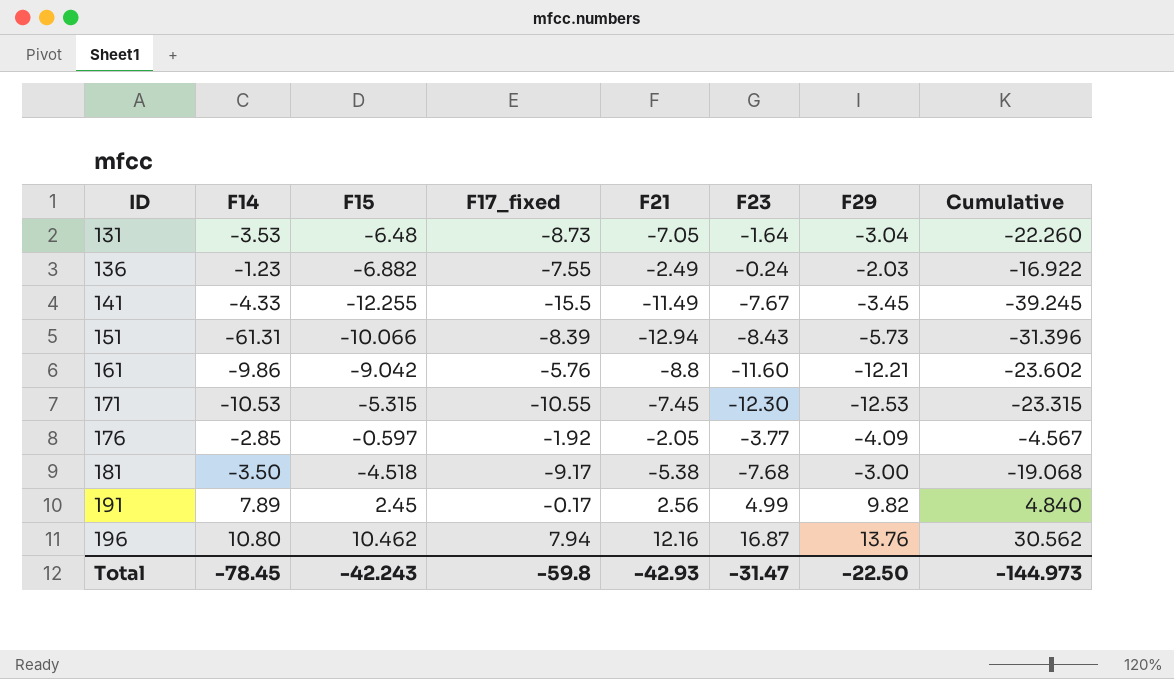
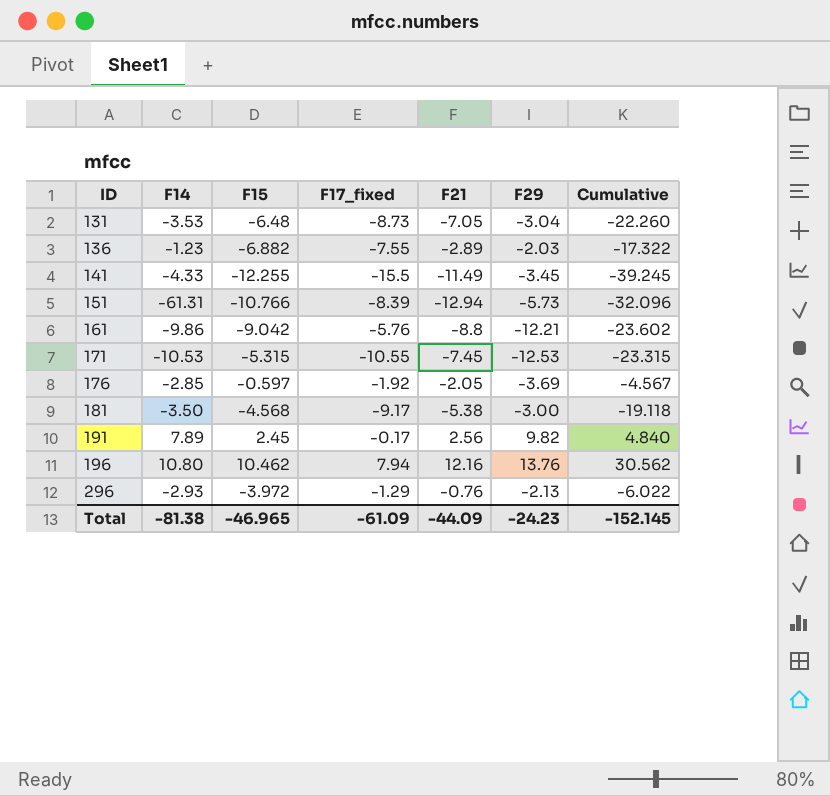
column F23 | position: 6 -> none
136 | F21: -2.49 -> -2.89
136 | Cumulative: -16.922 -> -17.322
151 | F15: -10.066 -> -10.766
151 | Cumulative: -31.396 -> -32.096
176 | F29: -4.09 -> -3.69
181 | F15: -4.518 -> -4.568
181 | Cumulative: -19.068 -> -19.118
row 296: none -> -2.93 | -3.972 | -1.29 | -0.76 | -2.13 | -6.022
Total | F14: -78.45 -> -81.38
Total | F15: -42.243 -> -46.965
Total | F17_fixed: -59.8 -> -61.09
Total | F21: -42.93 -> -44.09
Total | F29: -22.50 -> -24.23
Total | Cumulative: -144.973 -> -152.145

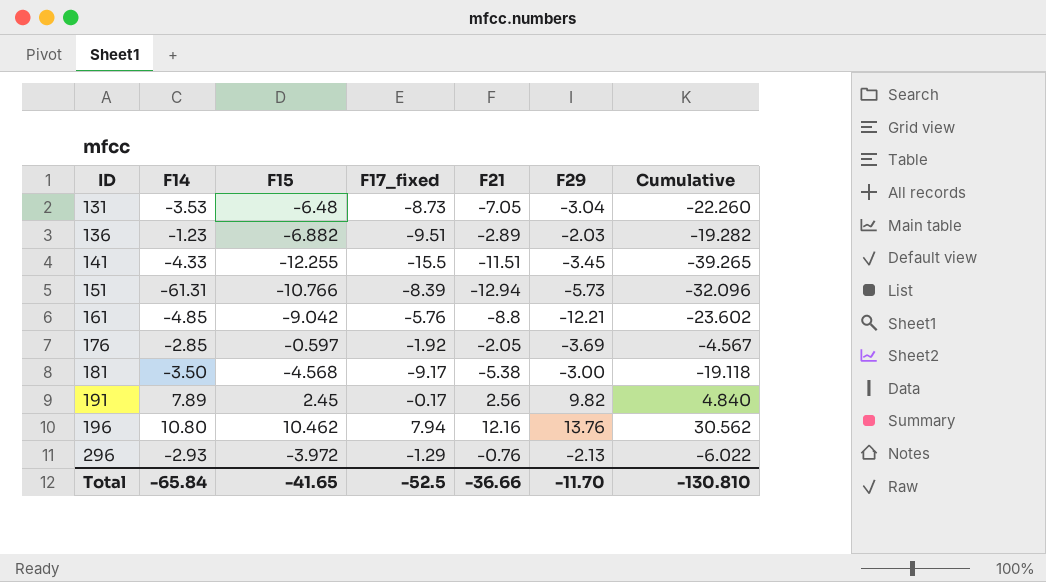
row 171: -10.53 | -5.315 | -10.55 | -7.45 | -12.53 | -23.315 -> none
136 | F17_fixed: -7.55 -> -9.51
136 | Cumulative: -17.322 -> -19.282
141 | F21: -11.49 -> -11.51
141 | Cumulative: -39.245 -> -39.265
161 | F14: -9.86 -> -4.85
Total | F14: -81.38 -> -65.84
Total | F15: -46.965 -> -41.65
Total | F17_fixed: -61.09 -> -52.5
Total | F21: -44.09 -> -36.66
Total | F29: -24.23 -> -11.70
Total | Cumulative: -152.145 -> -130.810

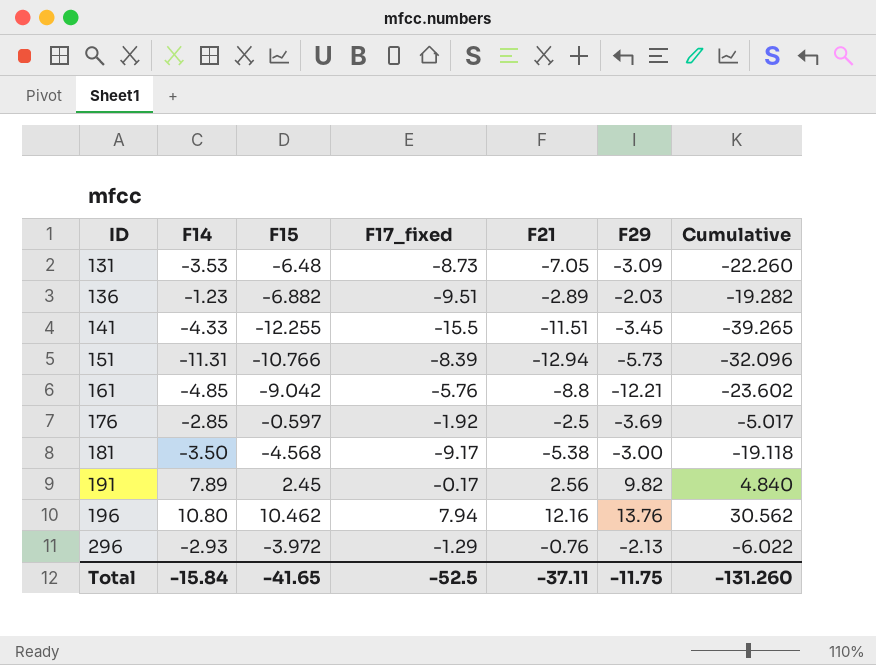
131 | F29: -3.04 -> -3.09
151 | F14: -61.31 -> -11.31
176 | F21: -2.05 -> -2.5
176 | Cumulative: -4.567 -> -5.017
Total | F14: -65.84 -> -15.84
Total | F21: -36.66 -> -37.11
Total | F29: -11.70 -> -11.75
Total | Cumulative: -130.810 -> -131.260

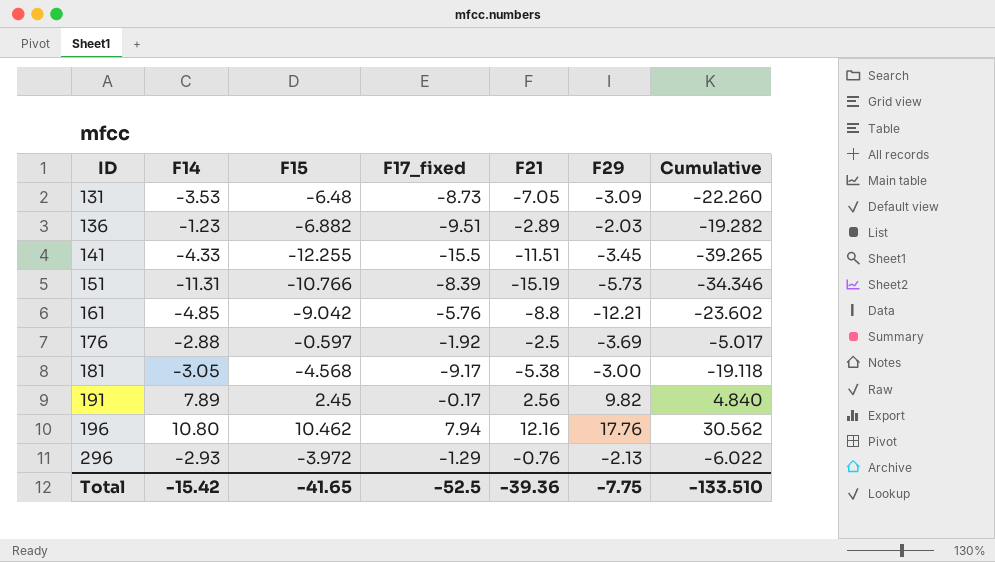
151 | F21: -12.94 -> -15.19
151 | Cumulative: -32.096 -> -34.346
176 | F14: -2.85 -> -2.88
181 | F14: -3.50 -> -3.05
196 | F29: 13.76 -> 17.76
Total | F14: -15.84 -> -15.42
Total | F21: -37.11 -> -39.36
Total | F29: -11.75 -> -7.75
Total | Cumulative: -131.260 -> -133.510

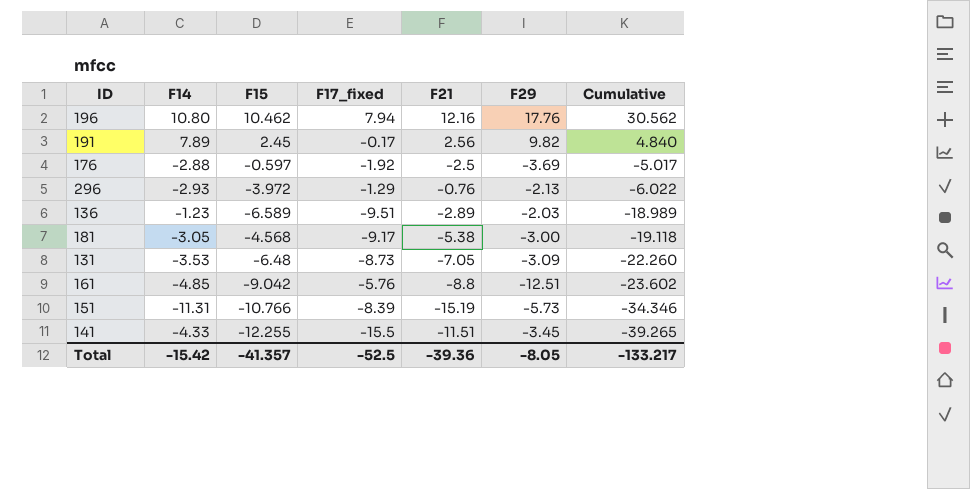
row order: ID ascending -> Cumulative descending
136 | F15: -6.882 -> -6.589
136 | Cumulative: -19.282 -> -18.989
161 | F29: -12.21 -> -12.51
Total | F15: -41.65 -> -41.357
Total | F29: -7.75 -> -8.05
Total | Cumulative: -133.510 -> -133.217

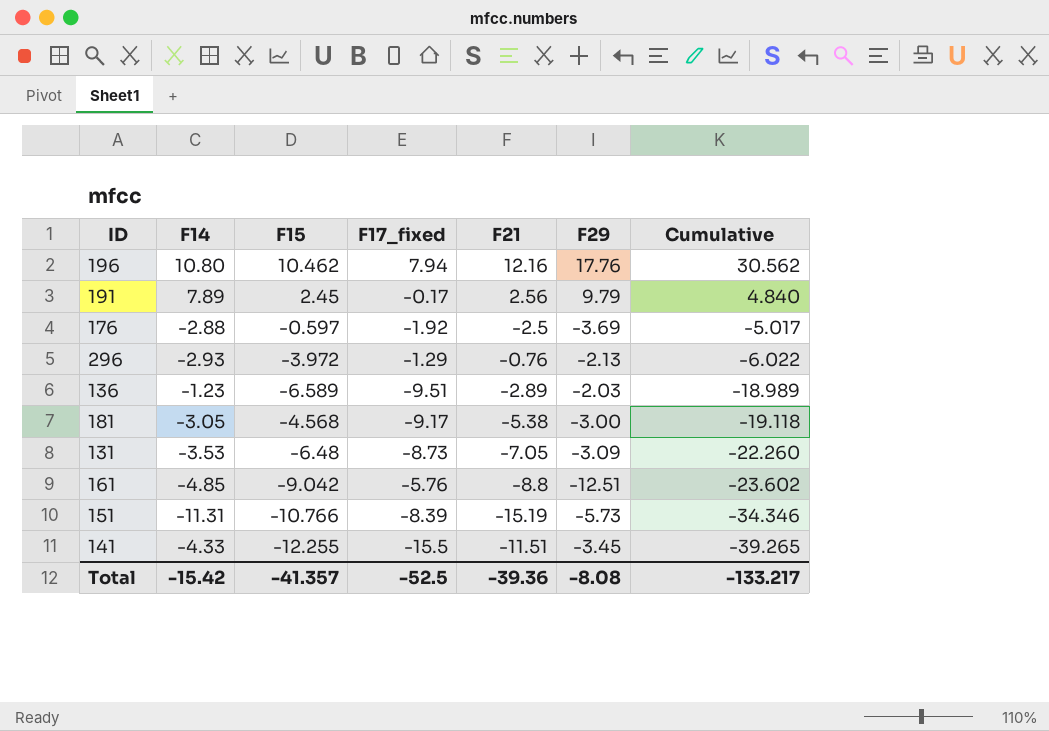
191 | F29: 9.82 -> 9.79
Total | F29: -8.05 -> -8.08

